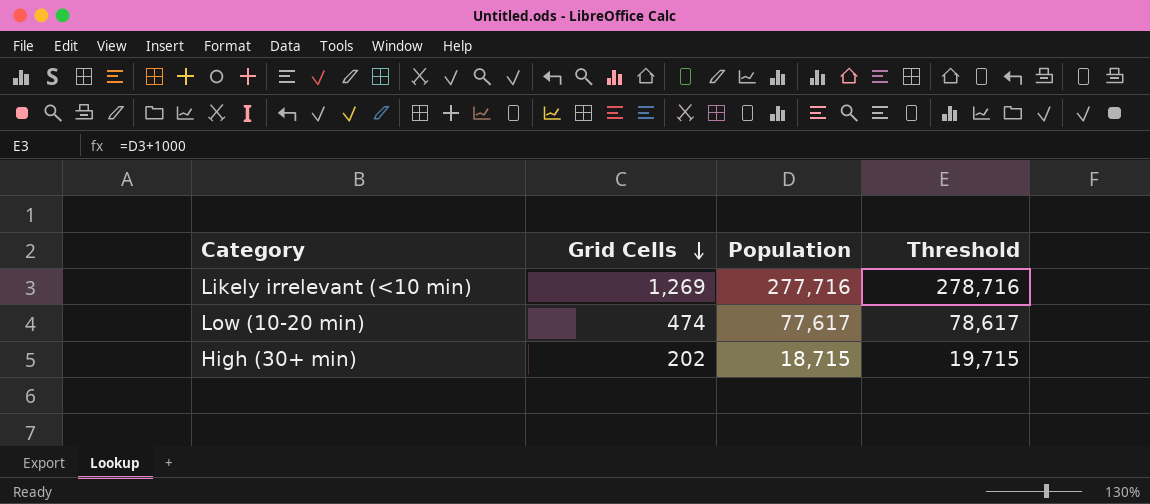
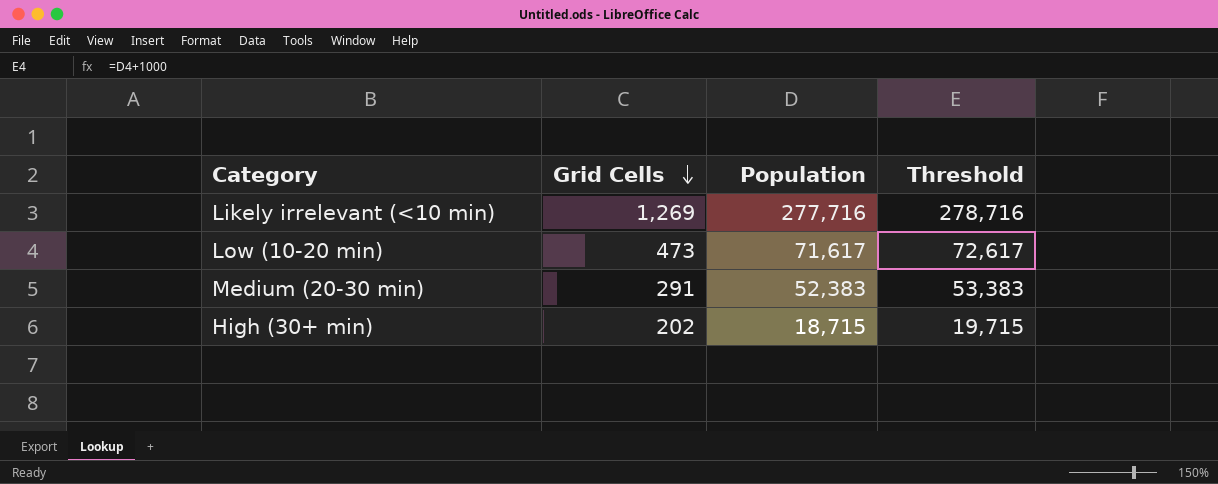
Low (10-20 min) | Grid Cells: 474 -> 473
Low (10-20 min) | Population: 77,617 -> 71,617
Low (10-20 min) | Threshold: 78,617 -> 72,617
row Medium (20-30 min): none -> 291 | 52,383 | 53,383

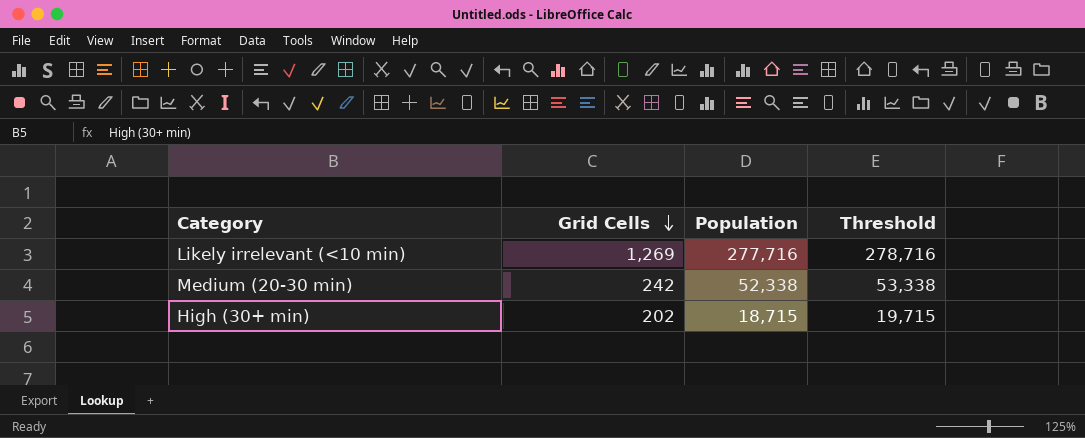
row Low (10-20 min): 473 | 71,617 | 72,617 -> none
Medium (20-30 min) | Grid Cells: 291 -> 242
Medium (20-30 min) | Population: 52,383 -> 52,338
Medium (20-30 min) | Threshold: 53,383 -> 53,338

